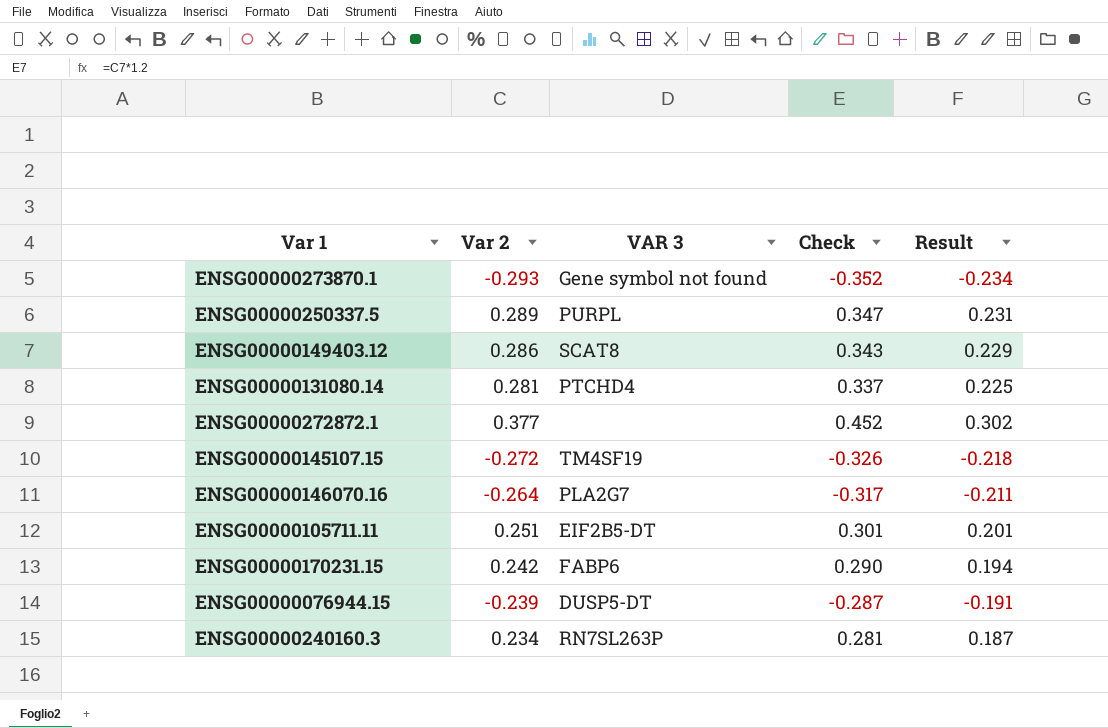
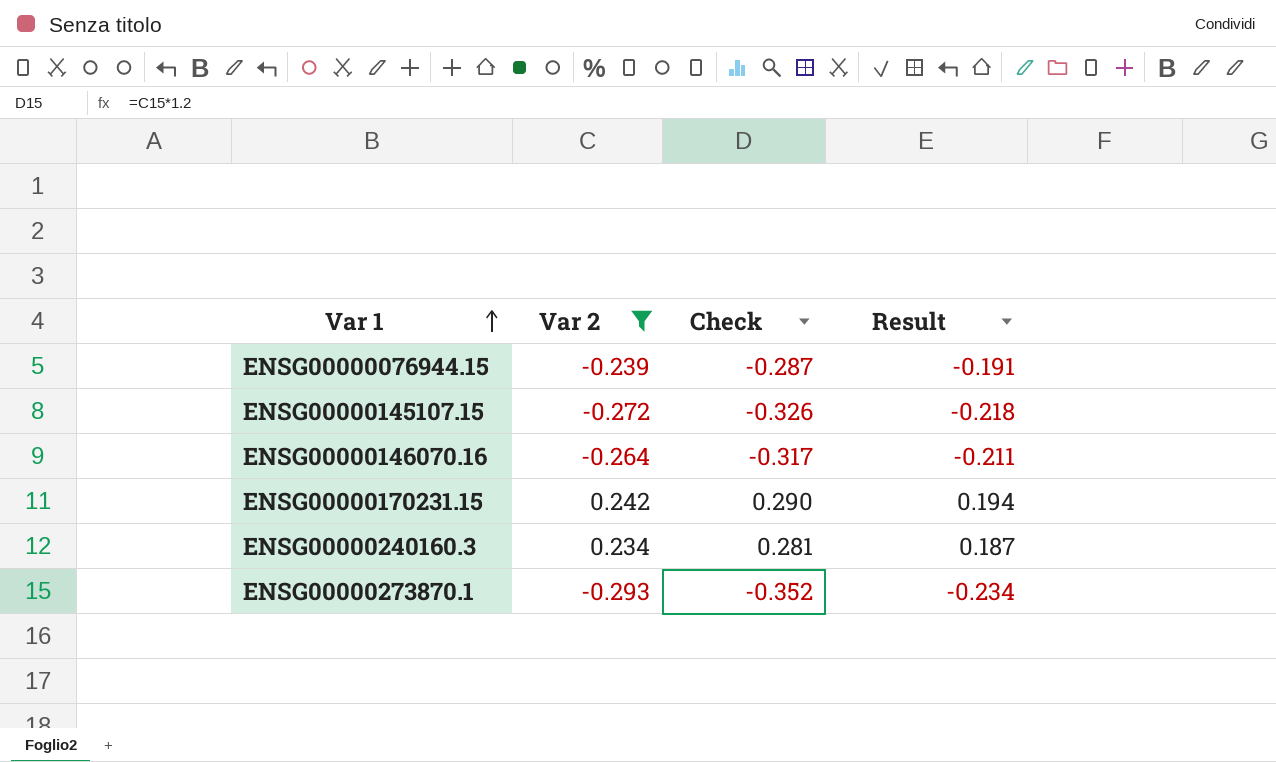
filter: none -> Var 2 <= 0.242
row order: none -> Var 1 ascending
column VAR 3 | position: 3 -> none

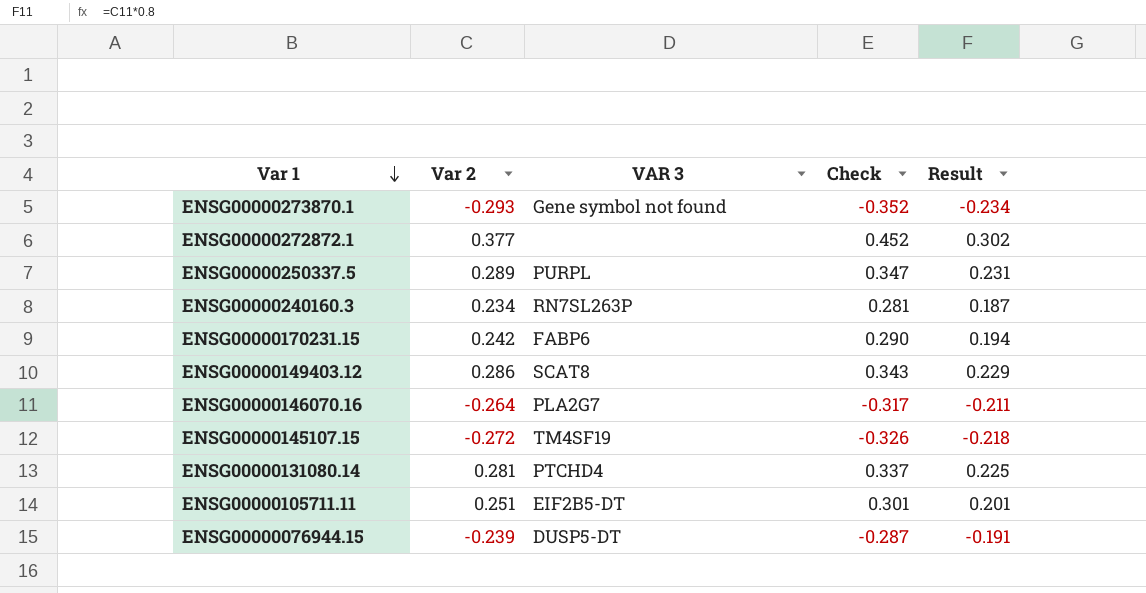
filter: Var 2 <= 0.242 -> none
row order: Var 1 ascending -> Var 1 descending
column VAR 3 | position: none -> 3

